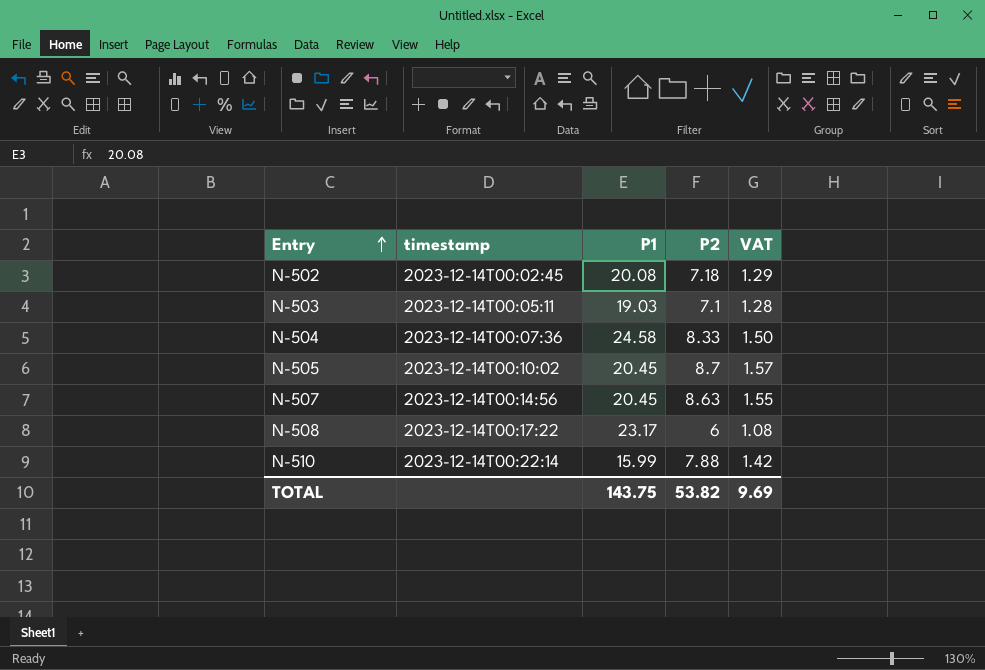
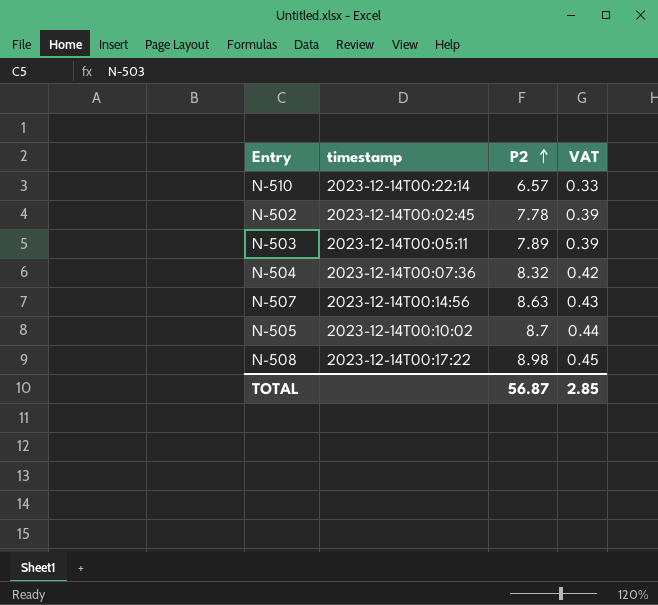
row order: Entry ascending -> P2 ascending
column P1 | position: 3 -> none
column VAT | formula: [P2] * 0.18 -> [P2] * 0.05
N-510 | P2: 7.88 -> 6.57
N-502 | P2: 7.18 -> 7.78
N-503 | P2: 7.1 -> 7.89
N-504 | P2: 8.33 -> 8.32
N-508 | P2: 6 -> 8.98
TOTAL | P2: 53.82 -> 56.87
TOTAL | VAT: 9.69 -> 2.85

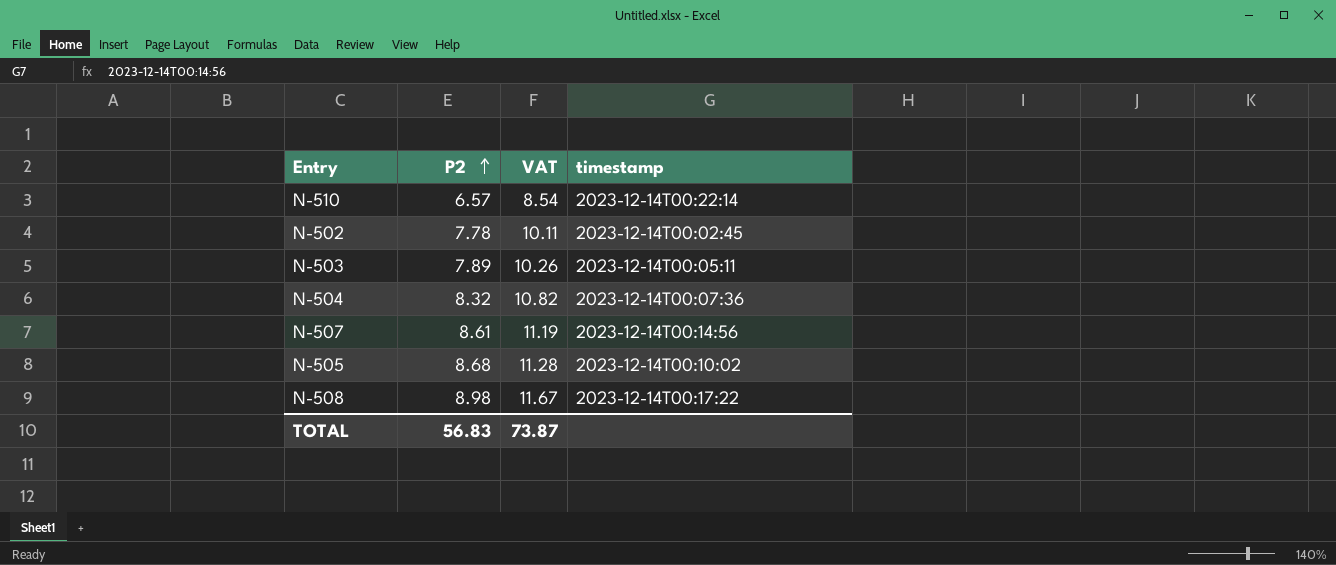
column VAT | formula: [P2] * 0.05 -> [P2] * 1.3
column timestamp | position: 2 -> 4
N-507 | P2: 8.63 -> 8.61
N-505 | P2: 8.7 -> 8.68
TOTAL | P2: 56.87 -> 56.83
TOTAL | VAT: 2.85 -> 73.87

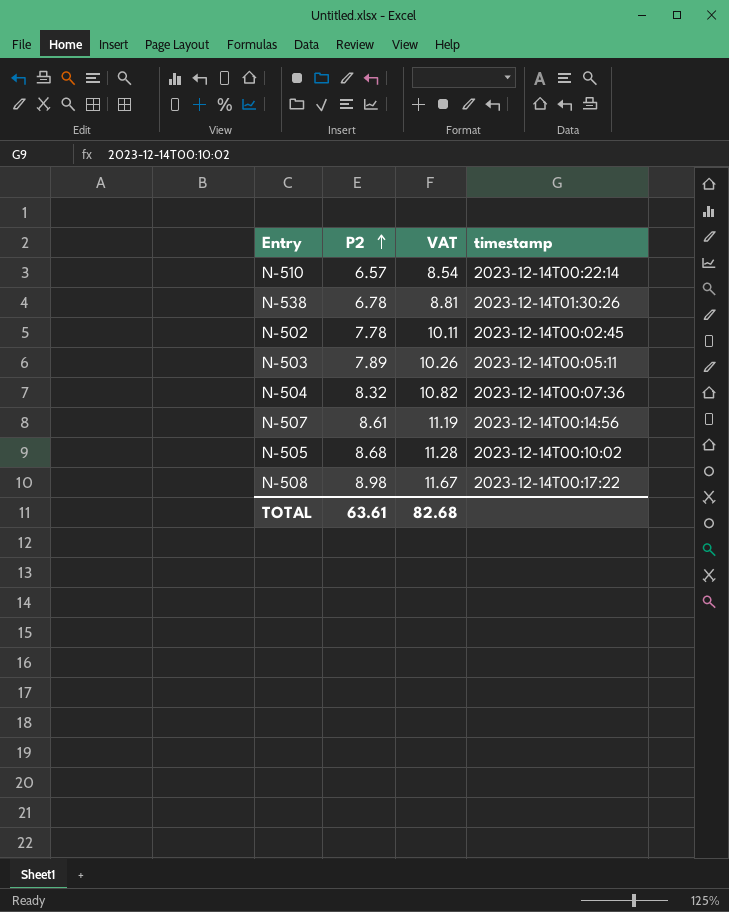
row N-538: none -> 6.78 | 8.81 | 2023-12-14T01:30:26
TOTAL | P2: 56.83 -> 63.61
TOTAL | VAT: 73.87 -> 82.68

